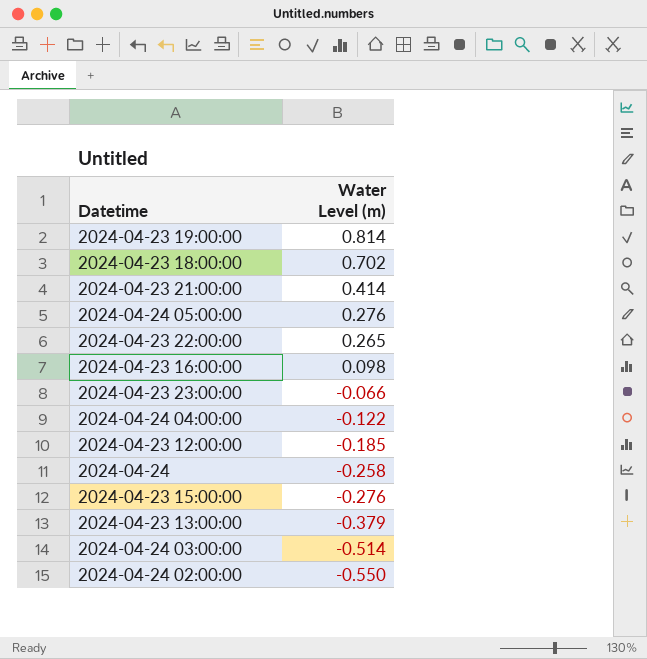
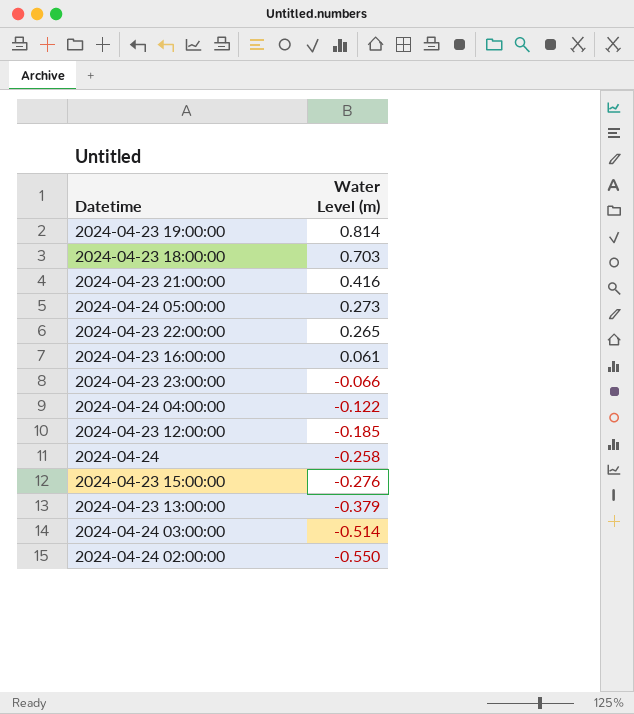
2024-04-23 18:00:00 | Water Level (m): 0.702 -> 0.703
2024-04-23 21:00:00 | Water Level (m): 0.414 -> 0.416
2024-04-24 05:00:00 | Water Level (m): 0.276 -> 0.273
2024-04-23 16:00:00 | Water Level (m): 0.098 -> 0.061

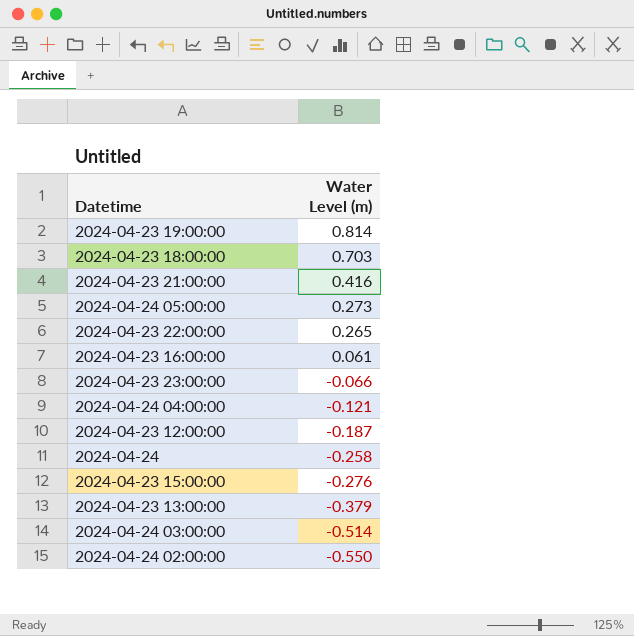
2024-04-24 04:00:00 | Water Level (m): -0.122 -> -0.121
2024-04-23 12:00:00 | Water Level (m): -0.185 -> -0.187

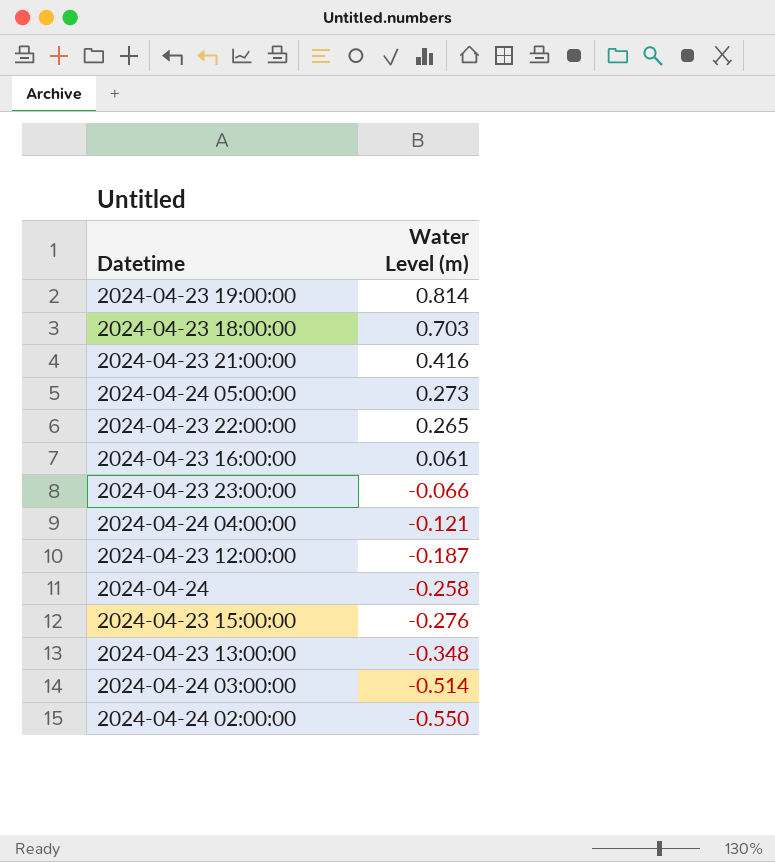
2024-04-23 13:00:00 | Water Level (m): -0.379 -> -0.348

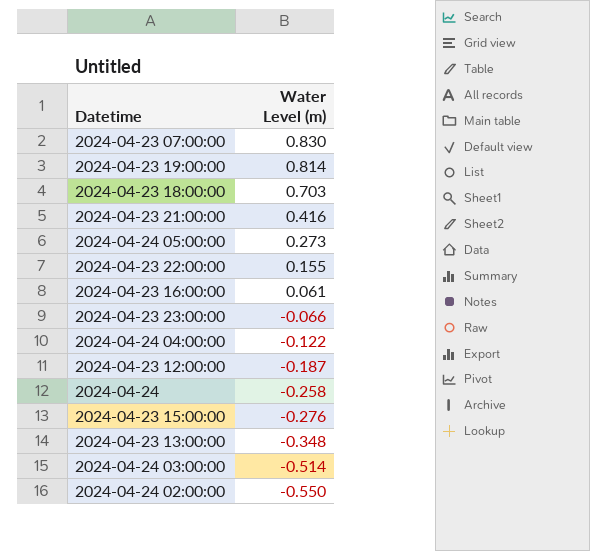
row 2024-04-23 07:00:00: none -> 0.830
2024-04-23 22:00:00 | Water Level (m): 0.265 -> 0.155
2024-04-24 04:00:00 | Water Level (m): -0.121 -> -0.122

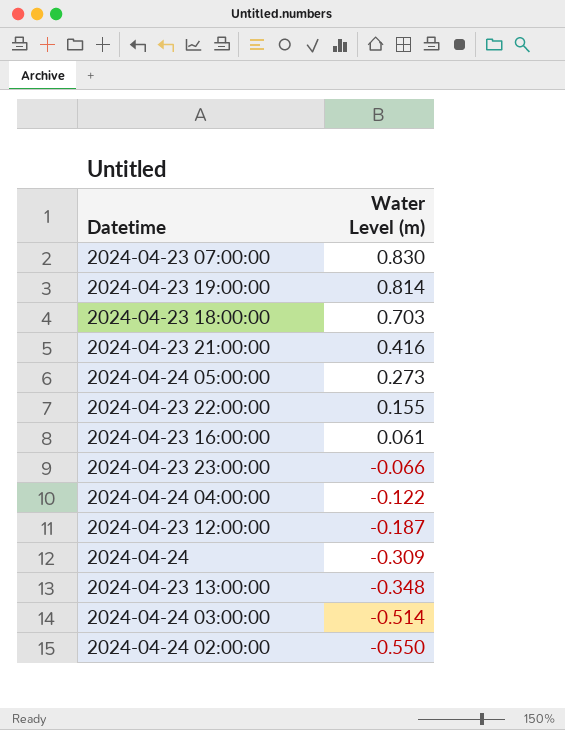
row 2024-04-23 15:00:00: -0.276 -> none
2024-04-24 | Water Level (m): -0.258 -> -0.309

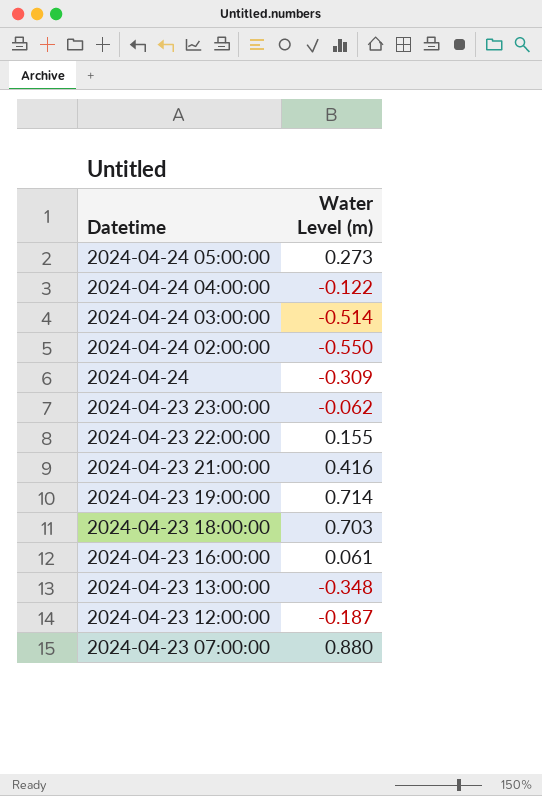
row order: Water Level (m) descending -> Datetime descending
2024-04-23 23:00:00 | Water Level (m): -0.066 -> -0.062
2024-04-23 19:00:00 | Water Level (m): 0.814 -> 0.714
2024-04-23 07:00:00 | Water Level (m): 0.830 -> 0.880

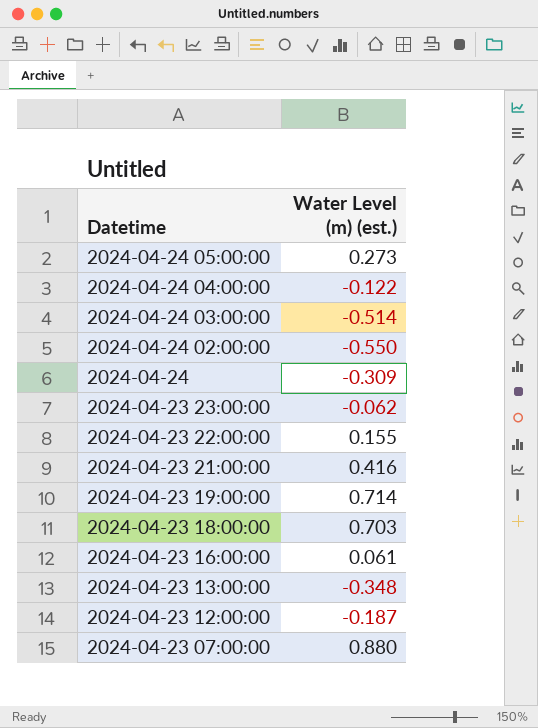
column name: Water Level (m) -> Water Level (m) (est.)

